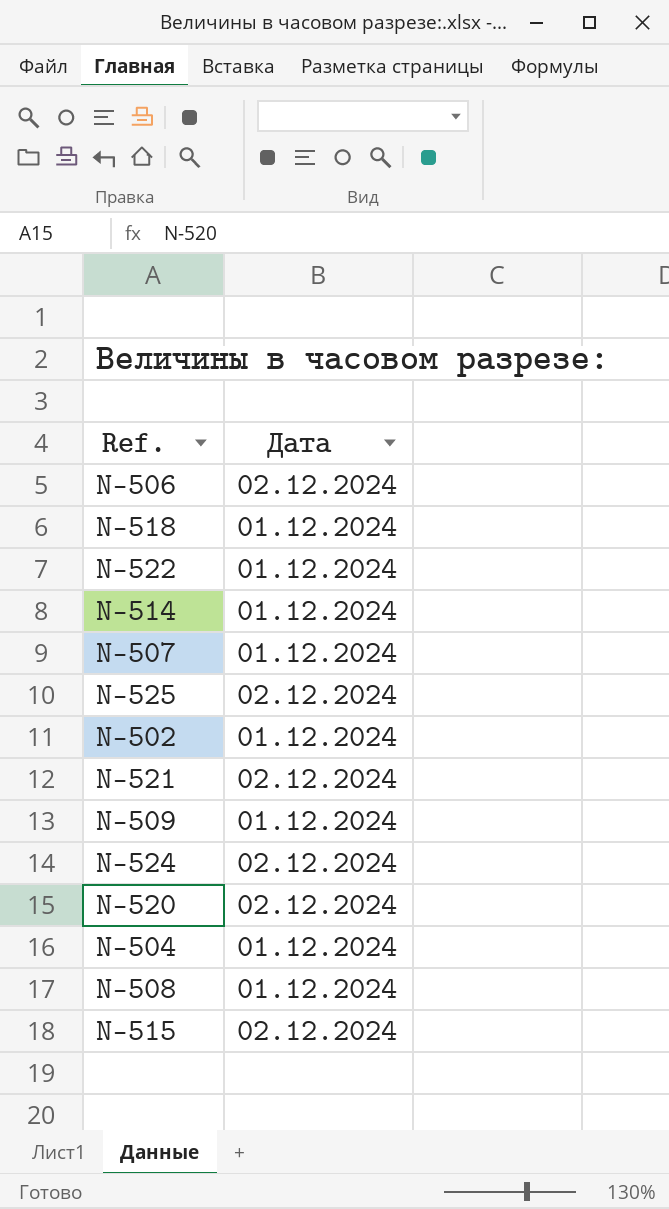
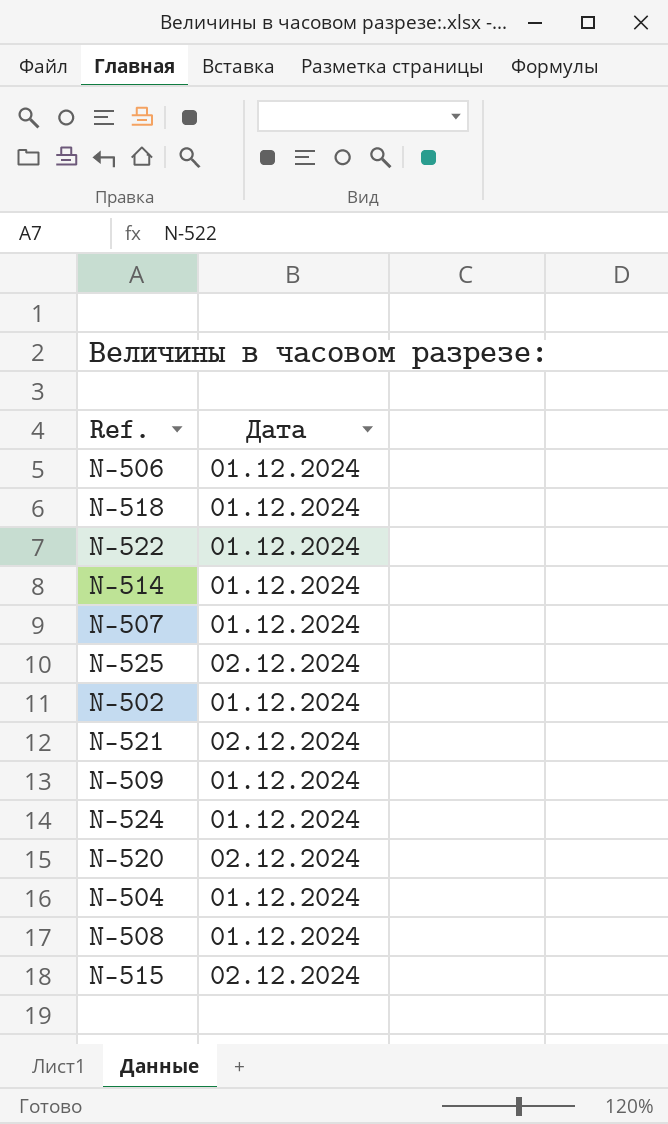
N-506 | Дата: 02.12.2024 -> 01.12.2024
N-524 | Дата: 02.12.2024 -> 01.12.2024

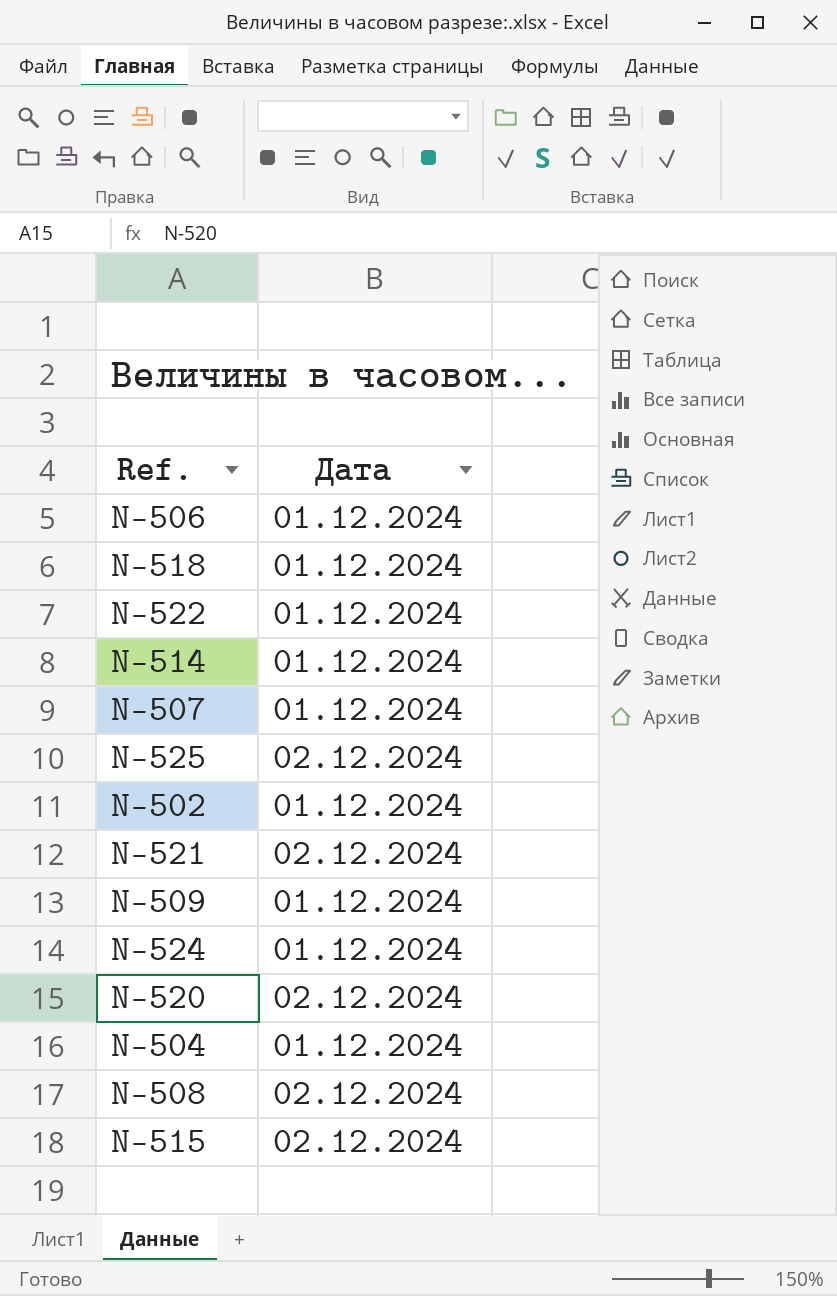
N-508 | Дата: 01.12.2024 -> 02.12.2024

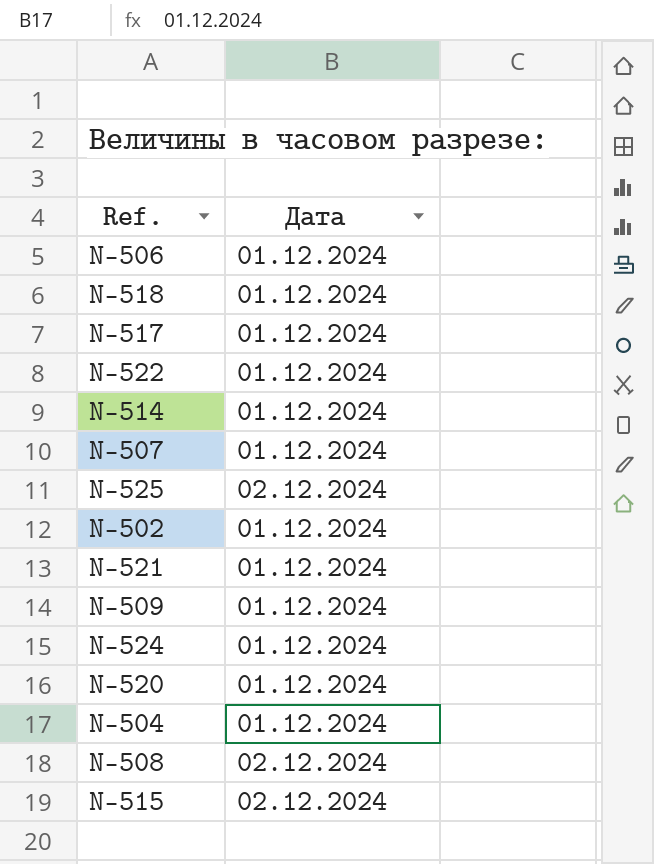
row N-517: none -> 01.12.2024
N-521 | Дата: 02.12.2024 -> 01.12.2024
N-520 | Дата: 02.12.2024 -> 01.12.2024

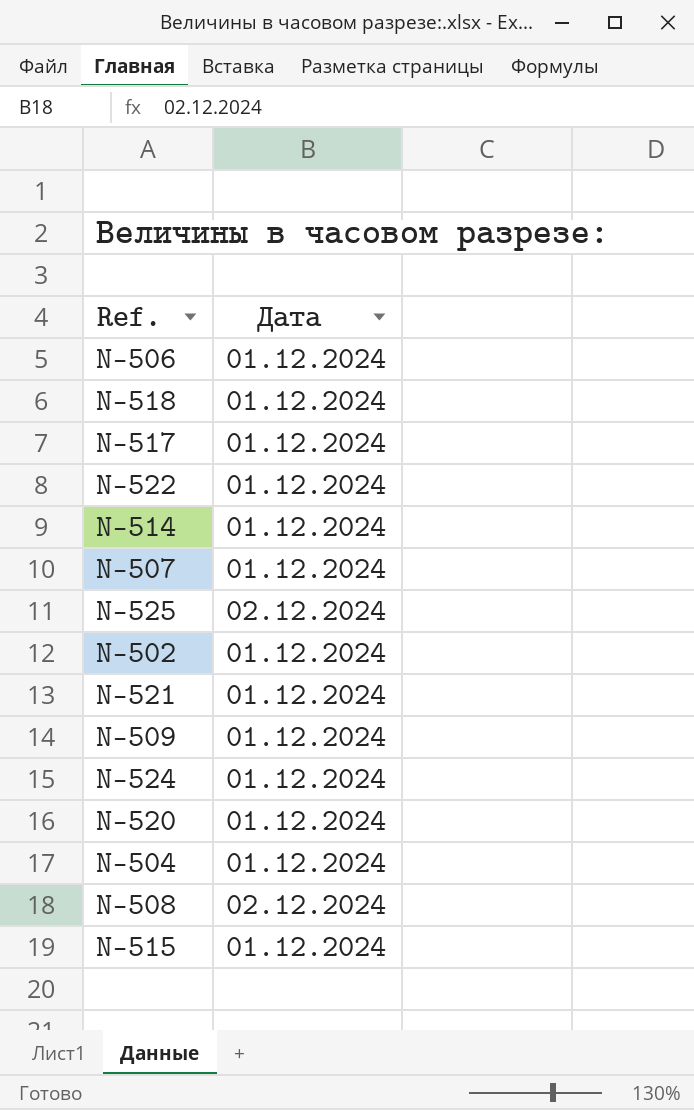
N-515 | Дата: 02.12.2024 -> 01.12.2024

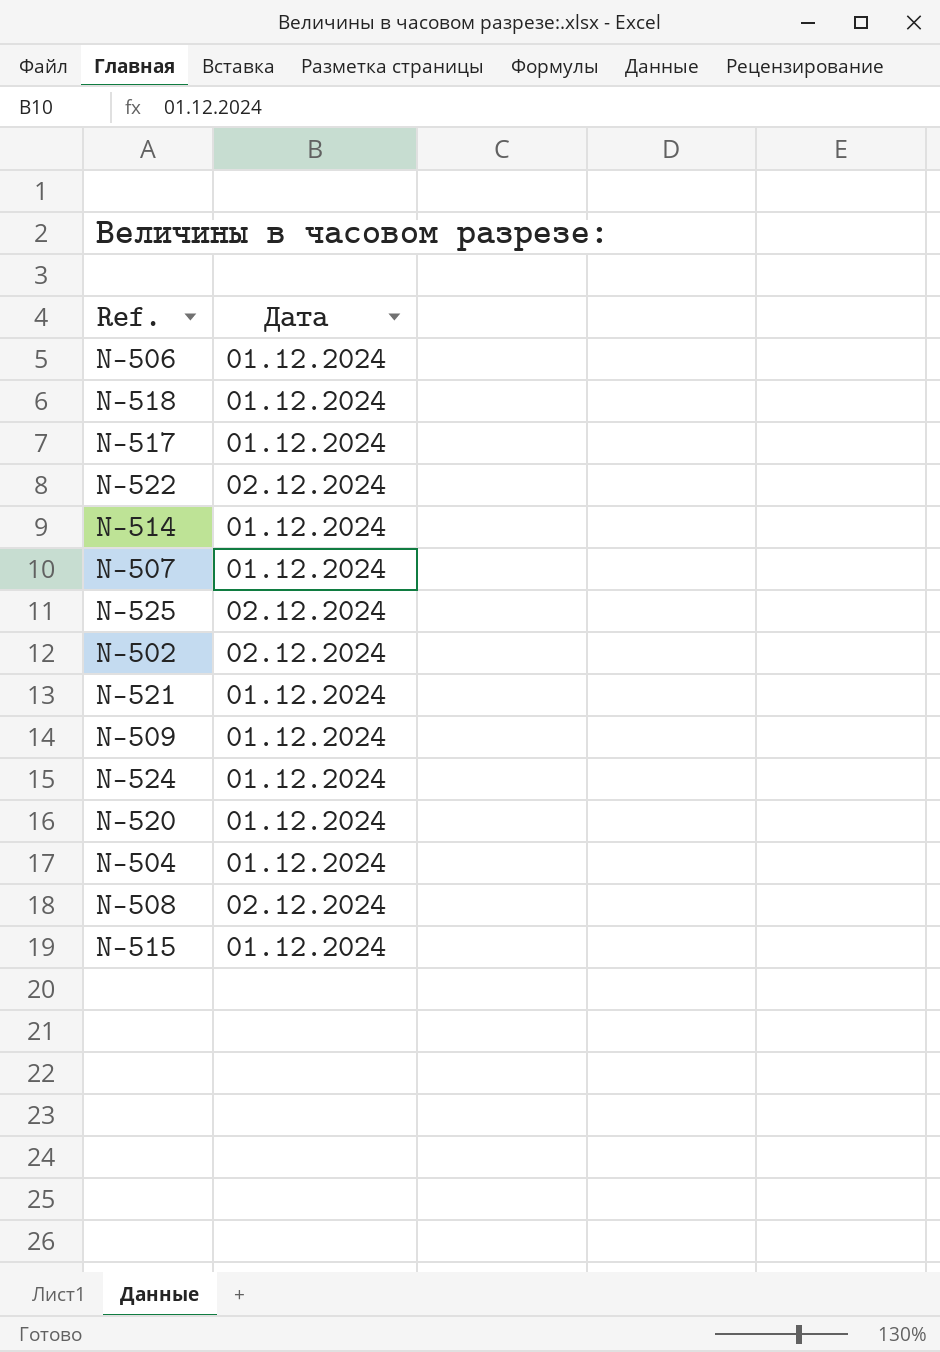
N-522 | Дата: 01.12.2024 -> 02.12.2024
N-502 | Дата: 01.12.2024 -> 02.12.2024

